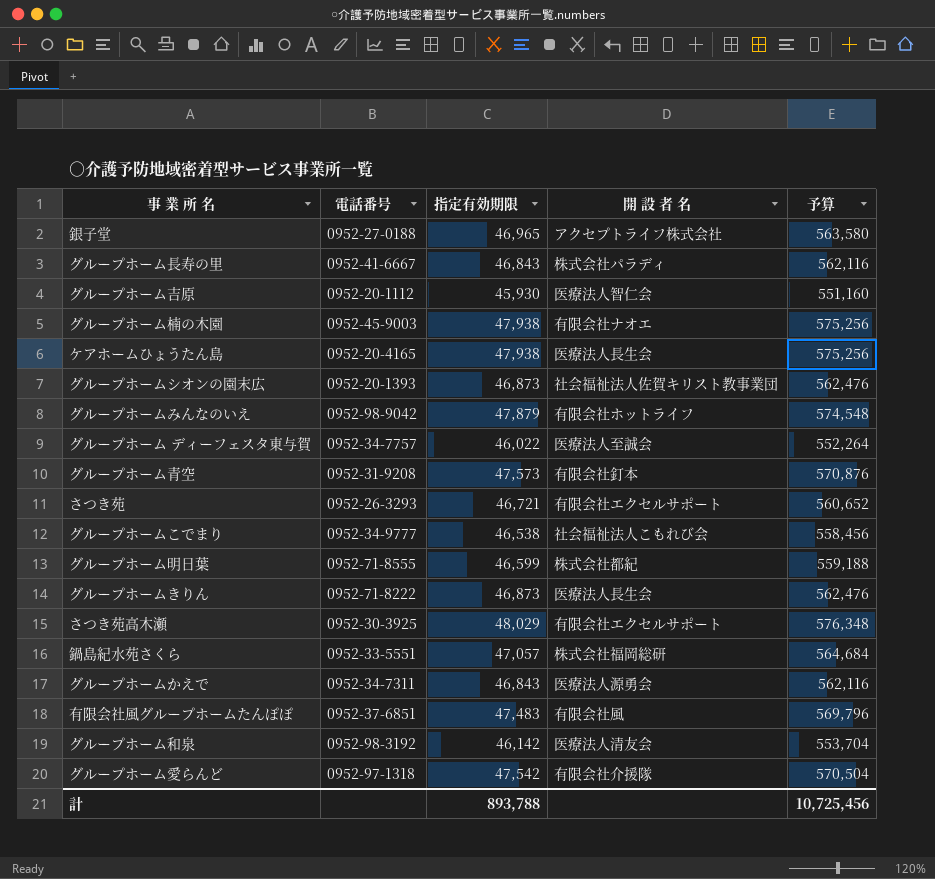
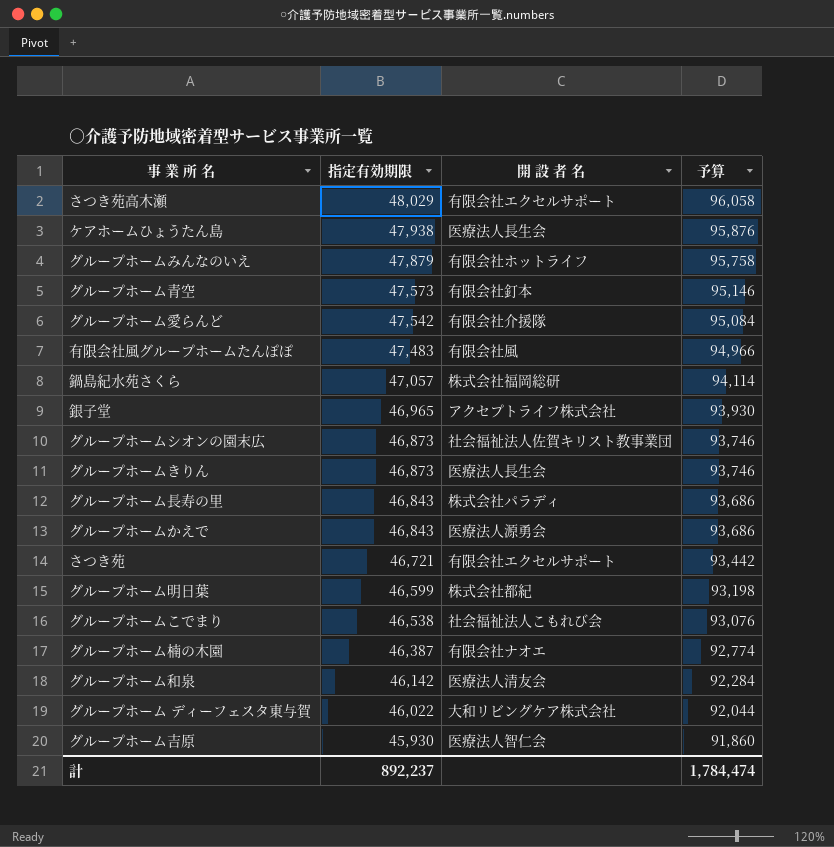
row order: none -> 指定有効期限 descending
column 電話番号 | position: 2 -> none
column 予算 | formula: [指定有効期限] * 12 -> [指定有効期限] * 2
グループホーム楠の木園 | 指定有効期限: 47,938 -> 46,387
グループホーム ディーフェスタ東与賀 | 開 設 者 名: 医療法人至誠会 -> 大和リビングケア株式会社
計 | 指定有効期限: 893,788 -> 892,237
計 | 予算: 10,725,456 -> 1,784,474

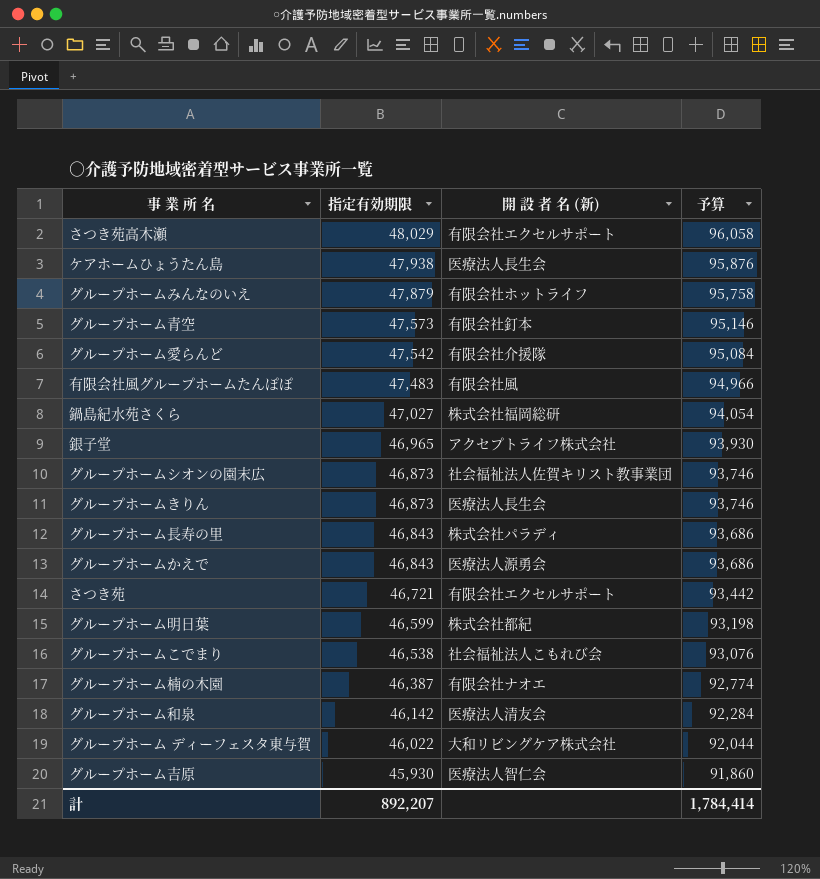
column name: 開 設 者 名 -> 開 設 者 名 (新)
鍋島紀水苑さくら | 指定有効期限: 47,057 -> 47,027
鍋島紀水苑さくら | 予算: 94,114 -> 94,054
計 | 指定有効期限: 892,237 -> 892,207
計 | 予算: 1,784,474 -> 1,784,414

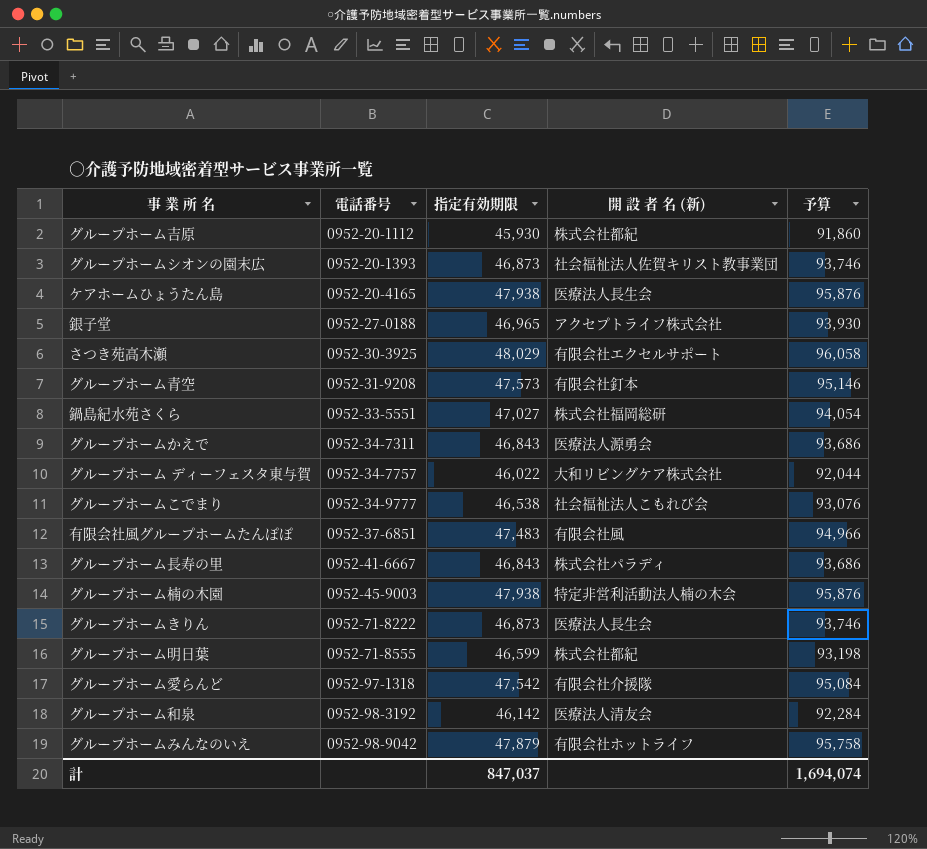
row order: 指定有効期限 descending -> 電話番号 ascending
column 電話番号 | position: none -> 2
row さつき苑: 46,721 | 有限会社エクセルサポート | 93,442 -> none
グループホーム吉原 | 開 設 者 名 (新): 医療法人智仁会 -> 株式会社都紀
グループホーム楠の木園 | 指定有効期限: 46,387 -> 47,938
グループホーム楠の木園 | 開 設 者 名 (新): 有限会社ナオエ -> 特定非営利活動法人楠の木会
グループホーム楠の木園 | 予算: 92,774 -> 95,876
計 | 指定有効期限: 892,207 -> 847,037
計 | 予算: 1,784,414 -> 1,694,074

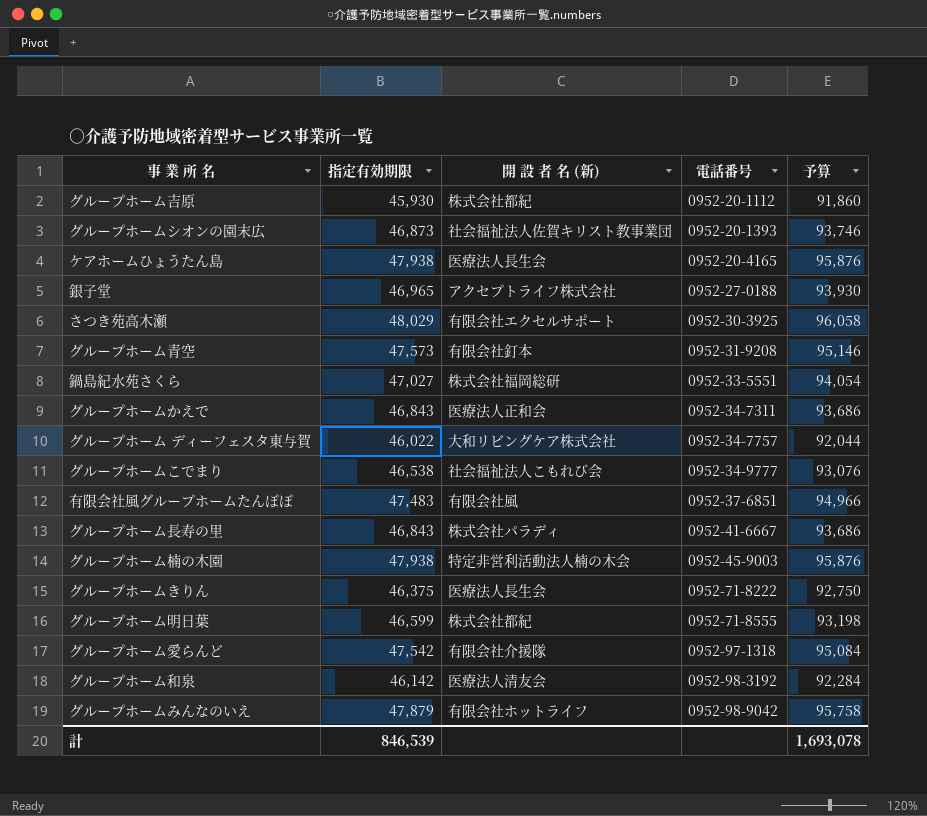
column 電話番号 | position: 2 -> 4
グループホームかえで | 開 設 者 名 (新): 医療法人源勇会 -> 医療法人正和会
グループホームきりん | 指定有効期限: 46,873 -> 46,375
グループホームきりん | 予算: 93,746 -> 92,750
計 | 指定有効期限: 847,037 -> 846,539
計 | 予算: 1,694,074 -> 1,693,078

